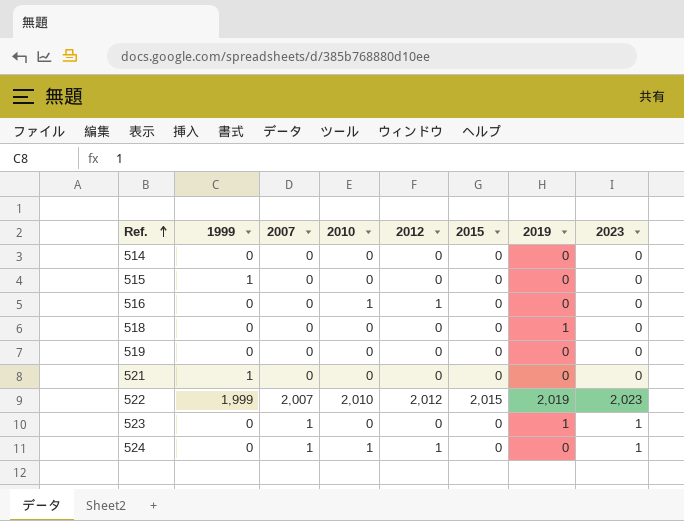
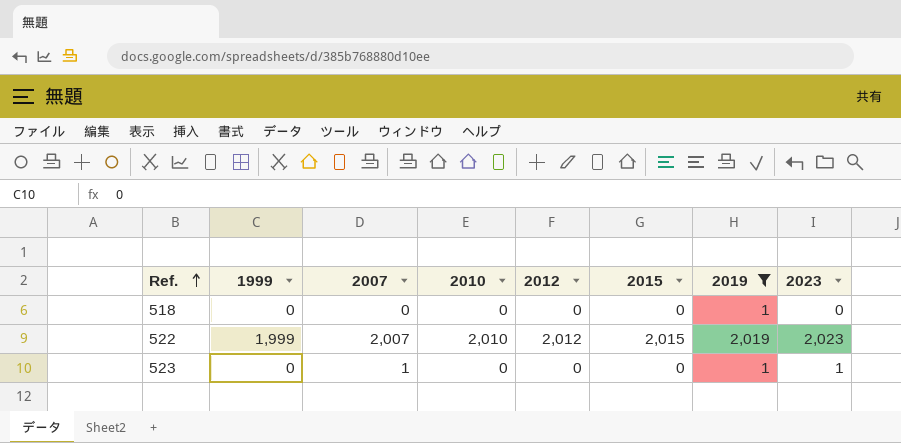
filter: none -> 2019 != 0

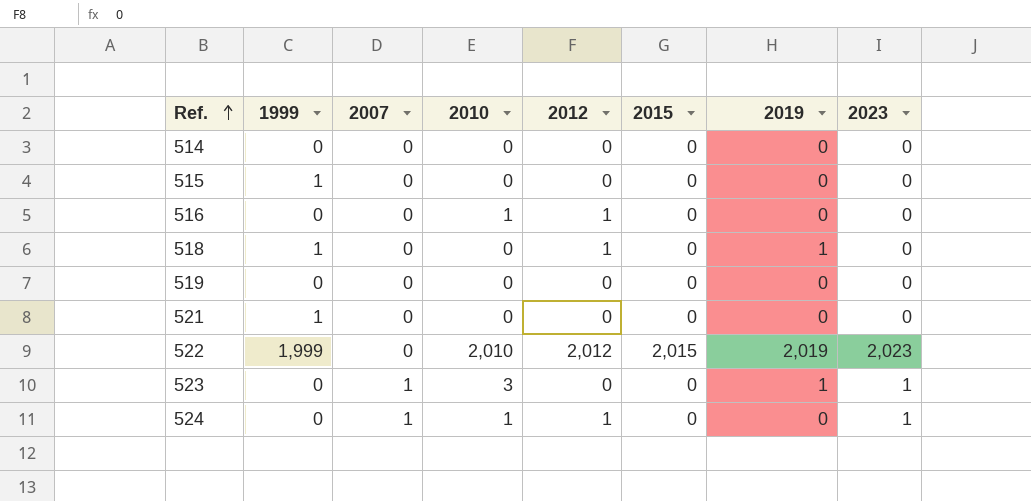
filter: 2019 != 0 -> none
518 | 1999: 0 -> 1
518 | 2012: 0 -> 1
522 | 2007: 2,007 -> 0
523 | 2010: 0 -> 3

